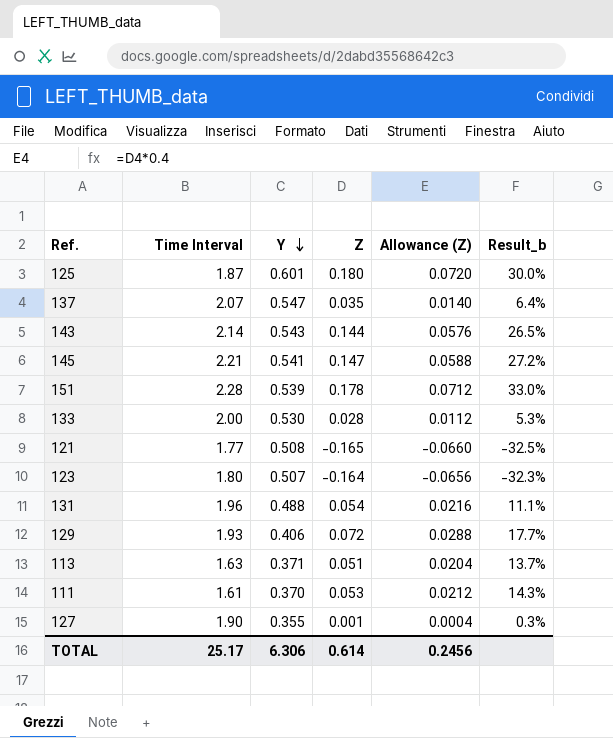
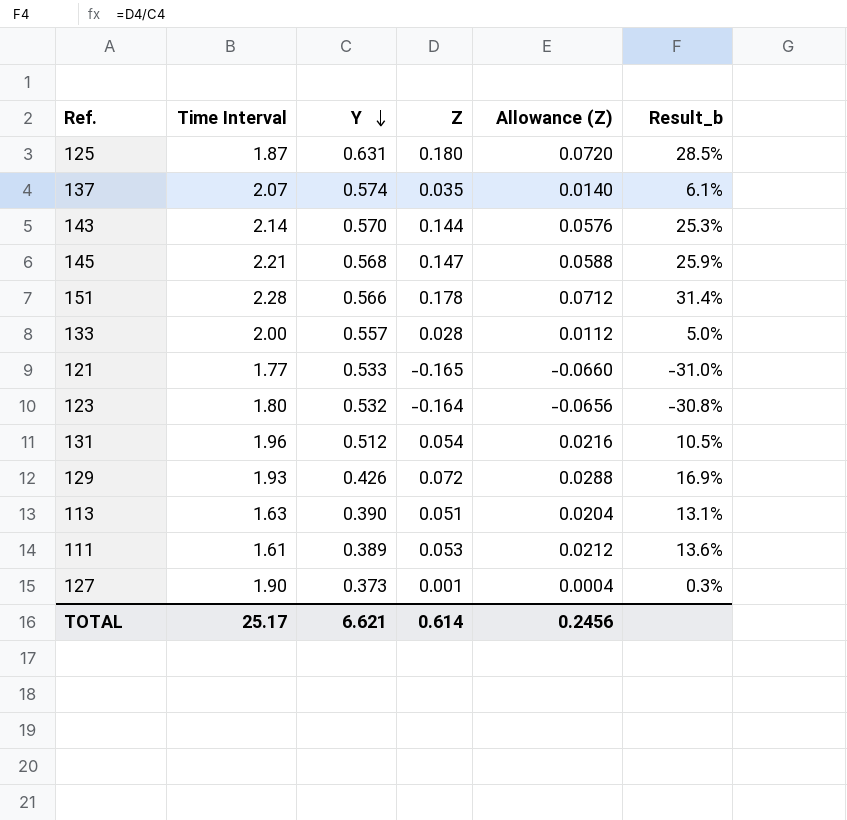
125 | Y: 0.601 -> 0.631
125 | Result_b: 30.0% -> 28.5%
137 | Y: 0.547 -> 0.574
137 | Result_b: 6.4% -> 6.1%
143 | Y: 0.543 -> 0.570
143 | Result_b: 26.5% -> 25.3%
145 | Y: 0.541 -> 0.568
145 | Result_b: 27.2% -> 25.9%
151 | Y: 0.539 -> 0.566
151 | Result_b: 33.0% -> 31.4%
133 | Y: 0.530 -> 0.557
133 | Result_b: 5.3% -> 5.0%
121 | Y: 0.508 -> 0.533
121 | Result_b: -32.5% -> -31.0%
123 | Y: 0.507 -> 0.532
123 | Result_b: -32.3% -> -30.8%
131 | Y: 0.488 -> 0.512
131 | Result_b: 11.1% -> 10.5%
129 | Y: 0.406 -> 0.426
129 | Result_b: 17.7% -> 16.9%
113 | Y: 0.371 -> 0.390
113 | Result_b: 13.7% -> 13.1%
111 | Y: 0.370 -> 0.389
111 | Result_b: 14.3% -> 13.6%
127 | Y: 0.355 -> 0.373
TOTAL | Y: 6.306 -> 6.621

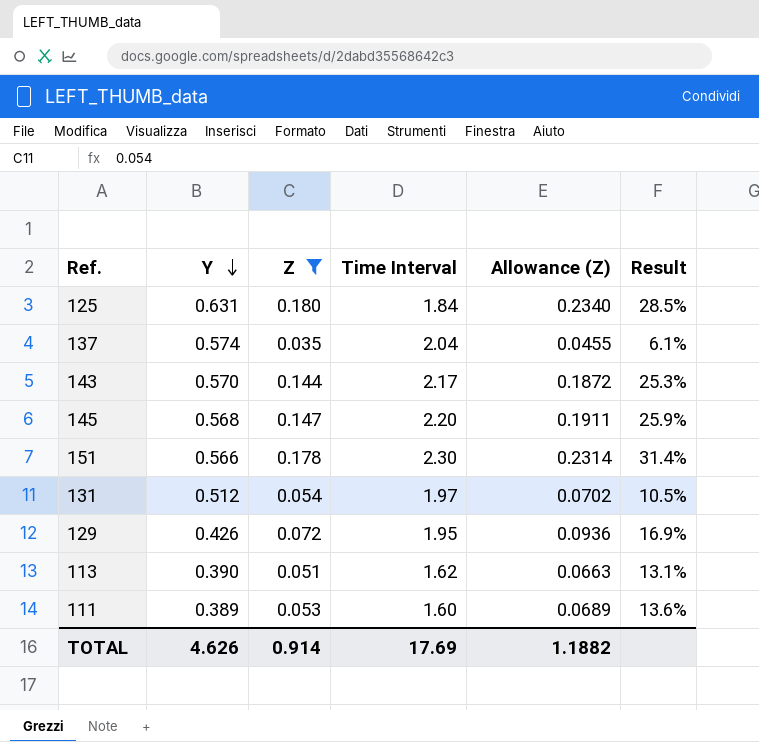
filter: none -> Z >= 0.035
column Time Interval | position: 2 -> 4
column Allowance (Z) | formula: [Z] * 0.4 -> [Z] * 1.3
column name: Result_b -> Result
125 | Time Interval: 1.87 -> 1.84
137 | Time Interval: 2.07 -> 2.04
143 | Time Interval: 2.14 -> 2.17
145 | Time Interval: 2.21 -> 2.20
151 | Time Interval: 2.28 -> 2.30
131 | Time Interval: 1.96 -> 1.97
129 | Time Interval: 1.93 -> 1.95
113 | Time Interval: 1.63 -> 1.62
111 | Time Interval: 1.61 -> 1.60
TOTAL | Y: 6.621 -> 4.626
TOTAL | Z: 0.614 -> 0.914
TOTAL | Time Interval: 25.17 -> 17.69
TOTAL | Allowance (Z): 0.2456 -> 1.1882

